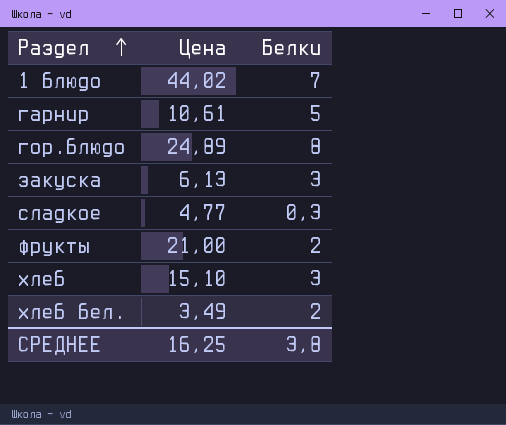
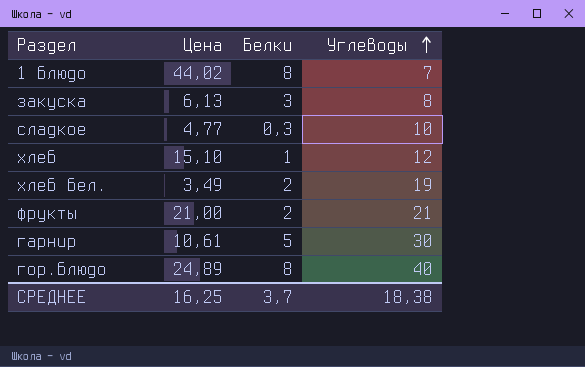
row order: Раздел ascending -> Углеводы ascending
column Углеводы | position: none -> 4
1 блюдо | Белки: 7 -> 8
хлеб | Белки: 3 -> 1
СРЕДНЕЕ | Белки: 3,8 -> 3,7

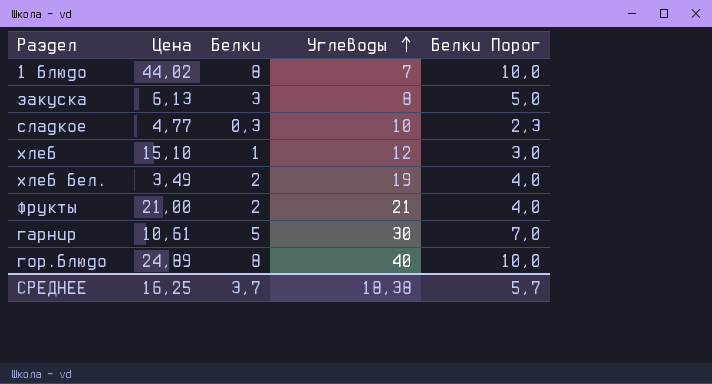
column Белки Порог | formula: none -> [Белки] + 2

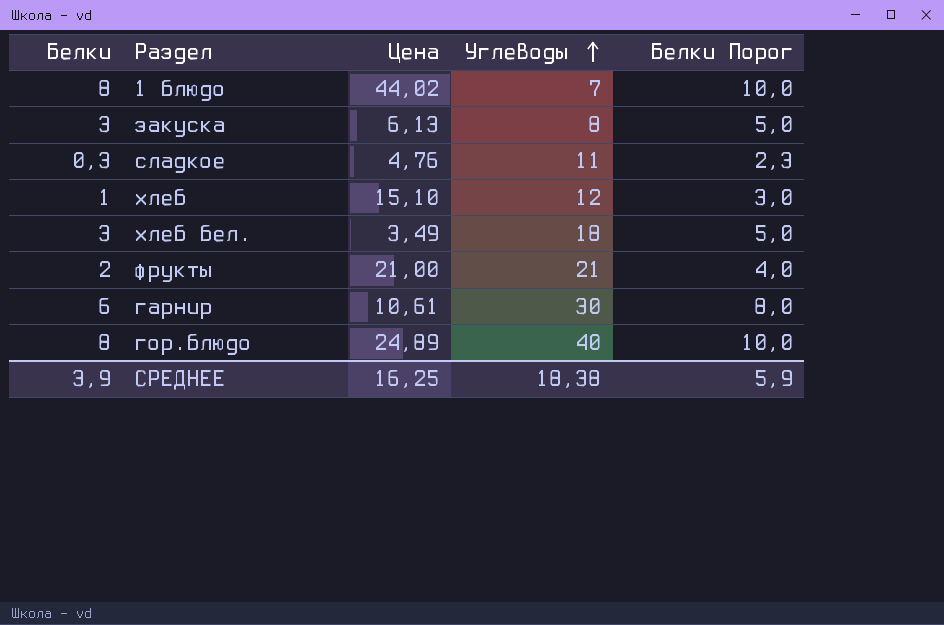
column Белки | position: 3 -> 1
сладкое | Цена: 4,77 -> 4,76
сладкое | Углеводы: 10 -> 11
хлеб бел. | Белки: 2 -> 3
хлеб бел. | Углеводы: 19 -> 18
хлеб бел. | Белки Порог: 4,0 -> 5,0
гарнир | Белки: 5 -> 6
гарнир | Белки Порог: 7,0 -> 8,0
СРЕДНЕЕ | Белки: 3,7 -> 3,9
СРЕДНЕЕ | Белки Порог: 5,7 -> 5,9

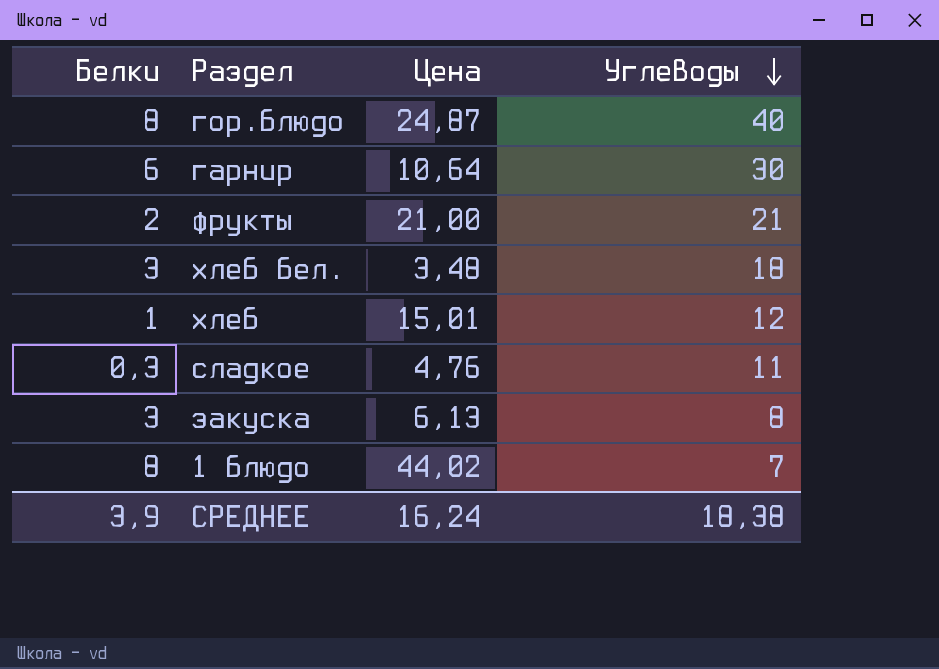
row order: Углеводы ascending -> Углеводы descending
column Белки Порог | formula: [Белки] + 2 -> none
гор.блюдо | Цена: 24,89 -> 24,87
гарнир | Цена: 10,61 -> 10,64
хлеб бел. | Цена: 3,49 -> 3,48
хлеб | Цена: 15,10 -> 15,01
СРЕДНЕЕ | Цена: 16,25 -> 16,24

